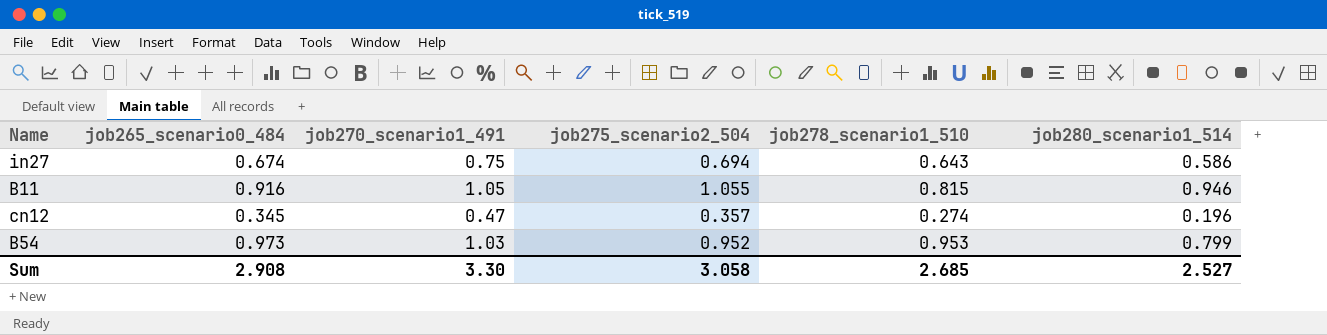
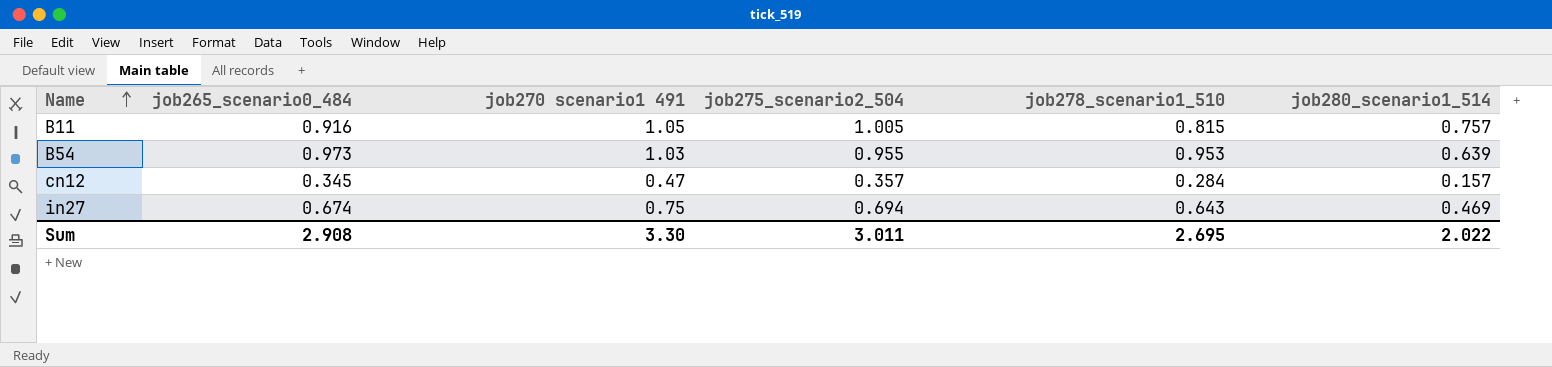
row order: none -> Name ascending
column name: job270_scenario1_491 -> job270 scenario1 491
B11 | job275_scenario2_504: 1.055 -> 1.005
B11 | job280_scenario1_514: 0.946 -> 0.757
B54 | job275_scenario2_504: 0.952 -> 0.955
B54 | job280_scenario1_514: 0.799 -> 0.639
cn12 | job278_scenario1_510: 0.274 -> 0.284
cn12 | job280_scenario1_514: 0.196 -> 0.157
in27 | job280_scenario1_514: 0.586 -> 0.469
Sum | job275_scenario2_504: 3.058 -> 3.011
Sum | job278_scenario1_510: 2.685 -> 2.695
Sum | job280_scenario1_514: 2.527 -> 2.022

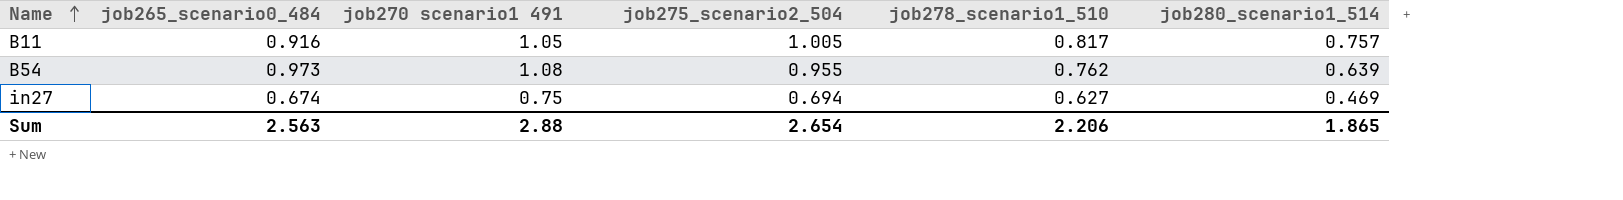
row cn12: 0.345 | 0.47 | 0.357 | 0.284 | 0.157 -> none
B11 | job278_scenario1_510: 0.815 -> 0.817
B54 | job270 scenario1 491: 1.03 -> 1.08
B54 | job278_scenario1_510: 0.953 -> 0.762
in27 | job278_scenario1_510: 0.643 -> 0.627
Sum | job265_scenario0_484: 2.908 -> 2.563
Sum | job270 scenario1 491: 3.30 -> 2.88
Sum | job275_scenario2_504: 3.011 -> 2.654
Sum | job278_scenario1_510: 2.695 -> 2.206
Sum | job280_scenario1_514: 2.022 -> 1.865

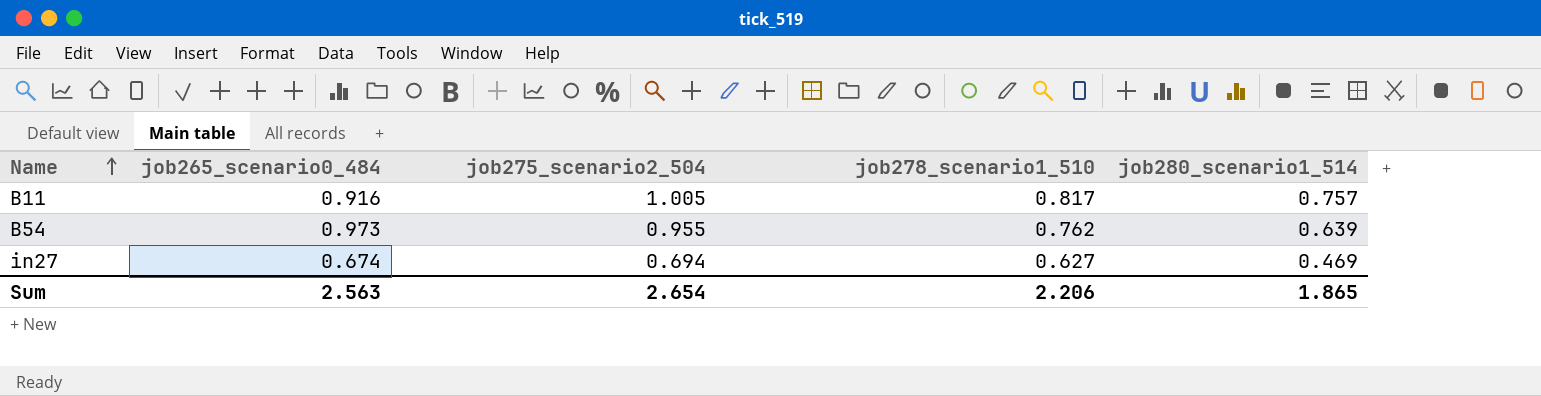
column job270 scenario1 491 | position: 3 -> none

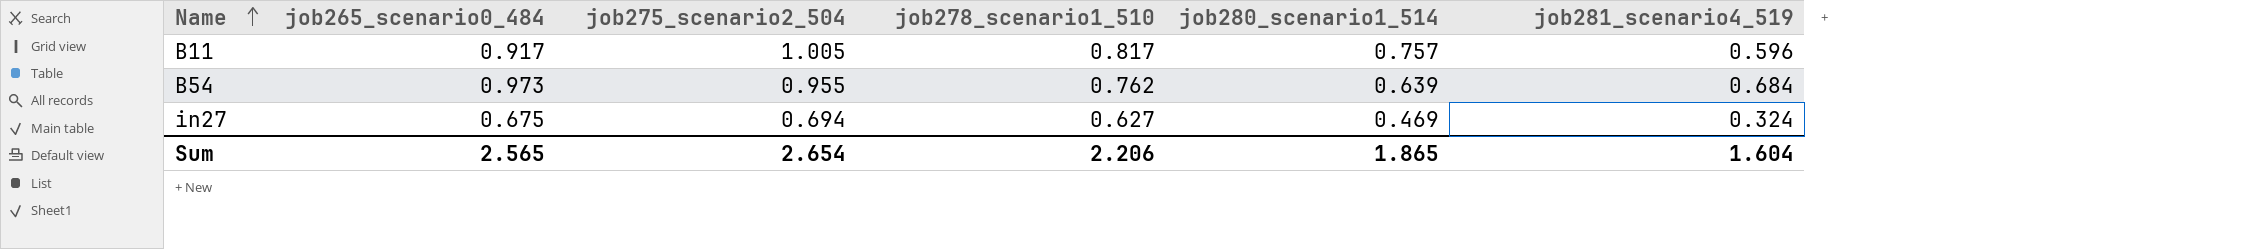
column job281_scenario4_519 | position: none -> 6
B11 | job265_scenario0_484: 0.916 -> 0.917
in27 | job265_scenario0_484: 0.674 -> 0.675
Sum | job265_scenario0_484: 2.563 -> 2.565

